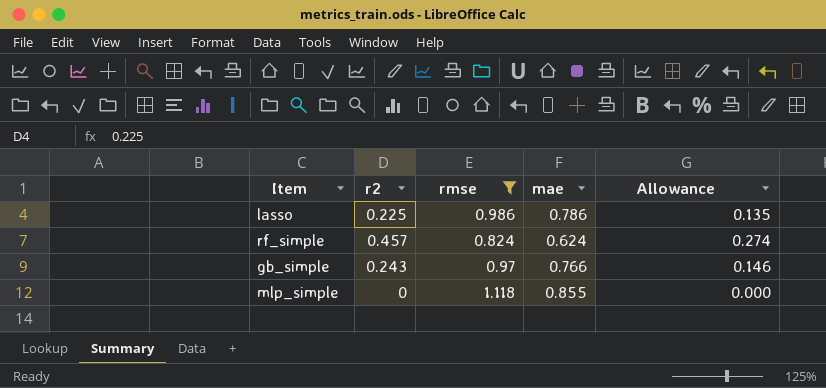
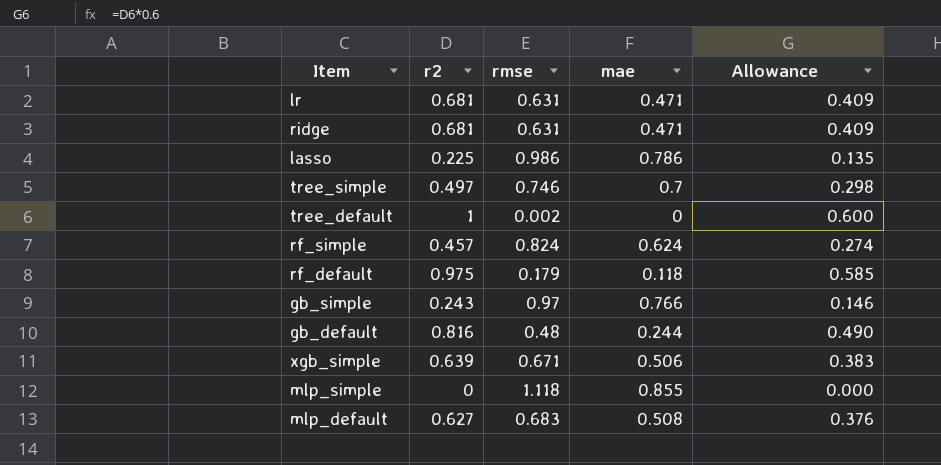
filter: rmse >= 0.824 -> none

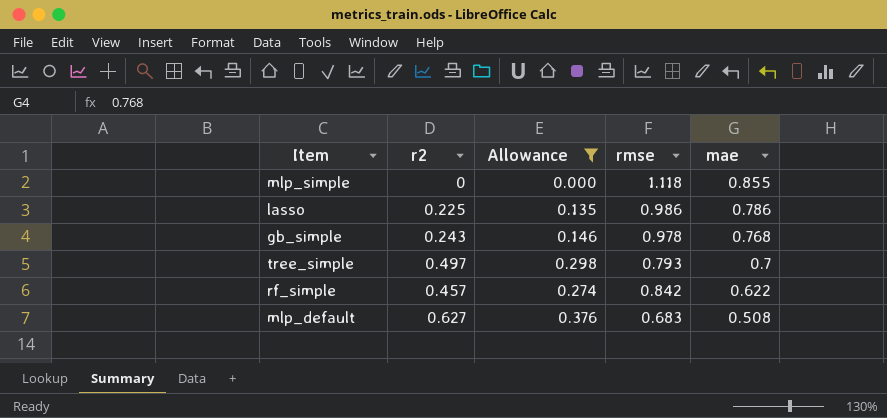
filter: none -> Allowance <= 0.376
row order: none -> mae descending
column Allowance | position: 5 -> 3
gb_simple | rmse: 0.97 -> 0.978
gb_simple | mae: 0.766 -> 0.768
tree_simple | rmse: 0.746 -> 0.793
rf_simple | rmse: 0.824 -> 0.842
rf_simple | mae: 0.624 -> 0.622

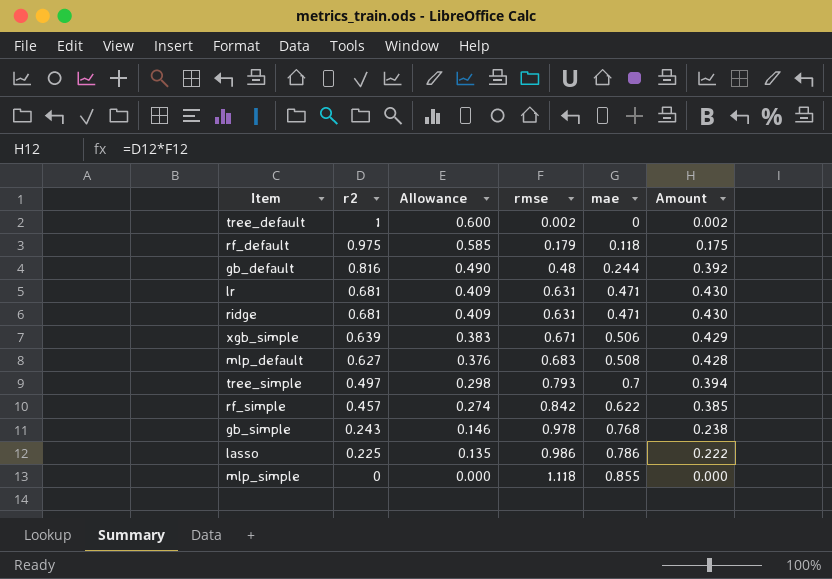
filter: Allowance <= 0.376 -> none
row order: mae descending -> r2 descending
column Amount | formula: none -> [r2] * [rmse]

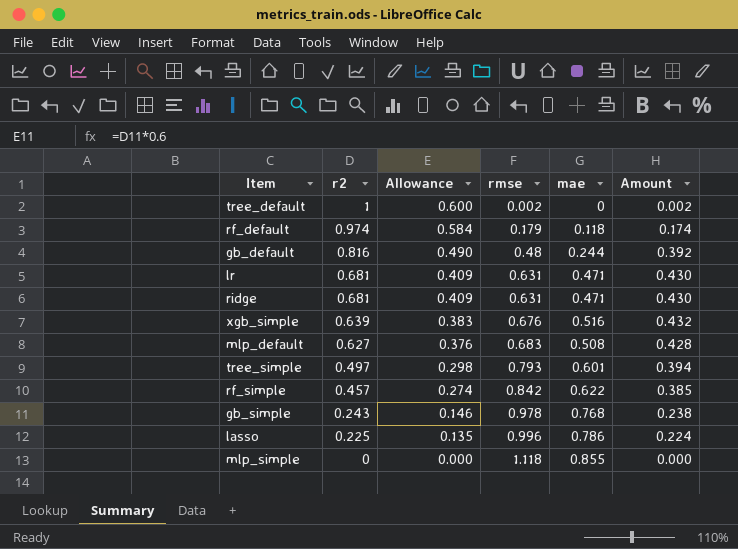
rf_default | r2: 0.975 -> 0.974
rf_default | Allowance: 0.585 -> 0.584
rf_default | Amount: 0.175 -> 0.174
xgb_simple | rmse: 0.671 -> 0.676
xgb_simple | mae: 0.506 -> 0.516
xgb_simple | Amount: 0.429 -> 0.432
tree_simple | mae: 0.7 -> 0.601
lasso | rmse: 0.986 -> 0.996
lasso | Amount: 0.222 -> 0.224

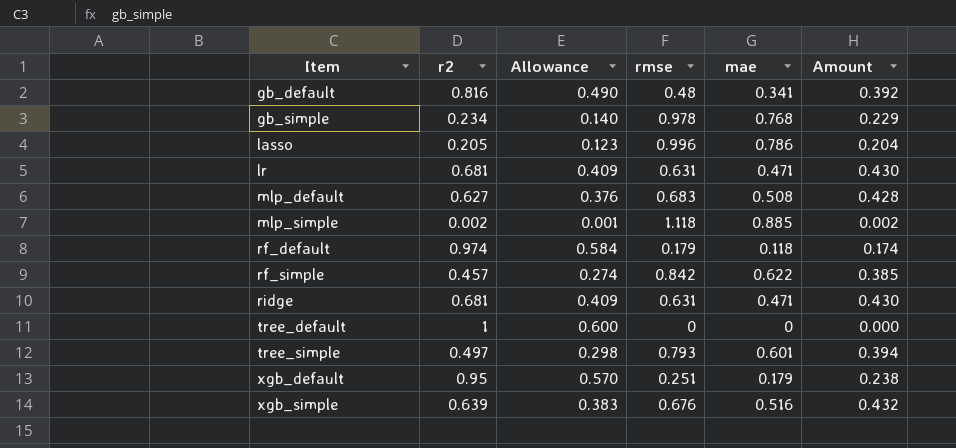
row order: r2 descending -> Item ascending
gb_default | mae: 0.244 -> 0.341
gb_simple | r2: 0.243 -> 0.234
gb_simple | Allowance: 0.146 -> 0.140
gb_simple | Amount: 0.238 -> 0.229
lasso | r2: 0.225 -> 0.205
lasso | Allowance: 0.135 -> 0.123
lasso | Amount: 0.224 -> 0.204
mlp_simple | r2: 0 -> 0.002
mlp_simple | Allowance: 0.000 -> 0.001
mlp_simple | mae: 0.855 -> 0.885
mlp_simple | Amount: 0.000 -> 0.002
tree_default | rmse: 0.002 -> 0
tree_default | Amount: 0.002 -> 0.000
row xgb_default: none -> 0.95 | 0.570 | 0.251 | 0.179 | 0.238

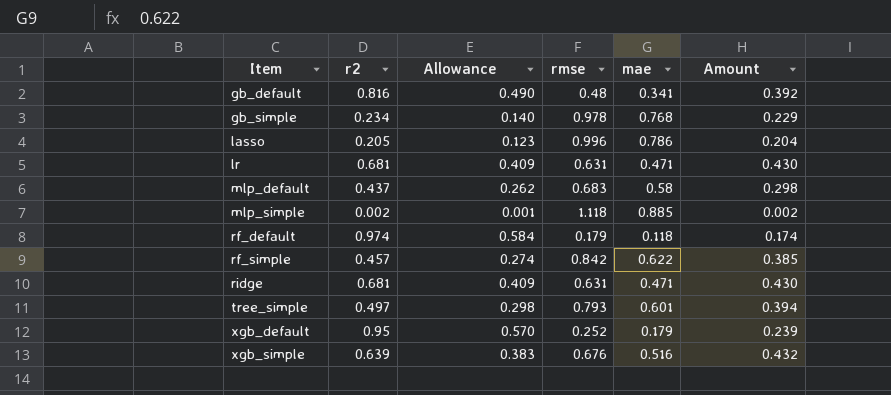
row tree_default: 1 | 0.600 | 0 | 0 | 0.000 -> none
mlp_default | r2: 0.627 -> 0.437
mlp_default | Allowance: 0.376 -> 0.262
mlp_default | mae: 0.508 -> 0.58
mlp_default | Amount: 0.428 -> 0.298
xgb_default | rmse: 0.251 -> 0.252
xgb_default | Amount: 0.238 -> 0.239

